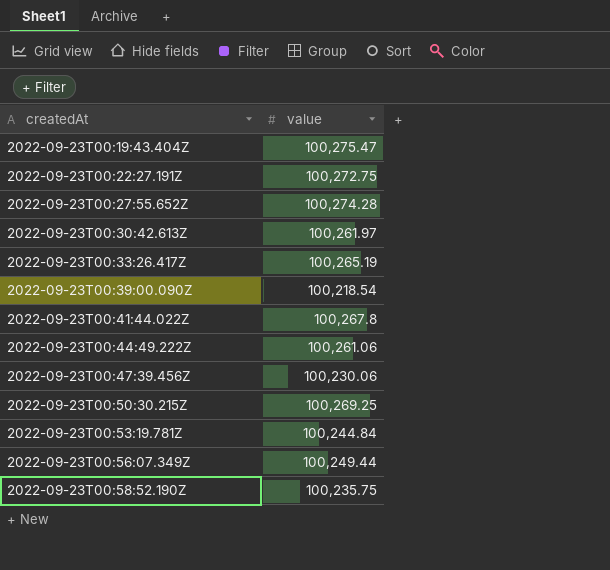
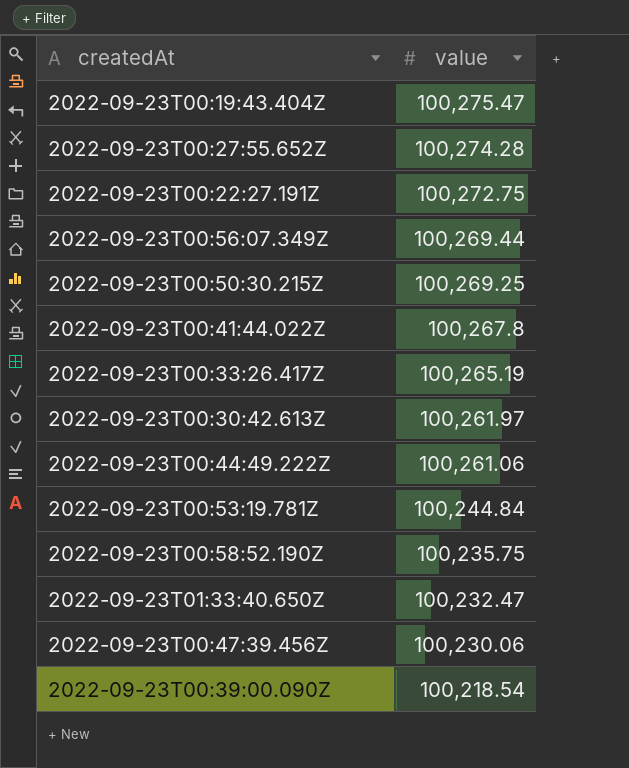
row order: createdAt ascending -> value descending
2022-09-23T00:56:07.349Z | value: 100,249.44 -> 100,269.44
row 2022-09-23T01:33:40.650Z: none -> 100,232.47

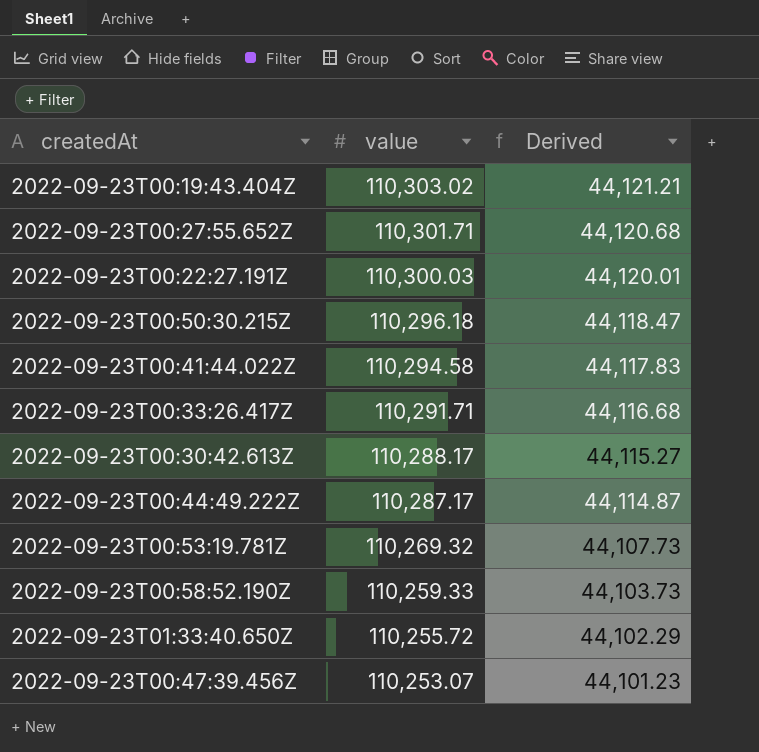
column Derived | formula: none -> [value] * 0.4
row 2022-09-23T00:56:07.349Z: 100,269.44 -> none
row 2022-09-23T00:39:00.090Z: 100,218.54 -> none
2022-09-23T00:19:43.404Z | value: 100,275.47 -> 110,303.02
2022-09-23T00:27:55.652Z | value: 100,274.28 -> 110,301.71
2022-09-23T00:22:27.191Z | value: 100,272.75 -> 110,300.03
2022-09-23T00:50:30.215Z | value: 100,269.25 -> 110,296.18
2022-09-23T00:41:44.022Z | value: 100,267.8 -> 110,294.58
2022-09-23T00:33:26.417Z | value: 100,265.19 -> 110,291.71
2022-09-23T00:30:42.613Z | value: 100,261.97 -> 110,288.17
2022-09-23T00:44:49.222Z | value: 100,261.06 -> 110,287.17
2022-09-23T00:53:19.781Z | value: 100,244.84 -> 110,269.32
2022-09-23T00:58:52.190Z | value: 100,235.75 -> 110,259.33
2022-09-23T01:33:40.650Z | value: 100,232.47 -> 110,255.72
2022-09-23T00:47:39.456Z | value: 100,230.06 -> 110,253.07

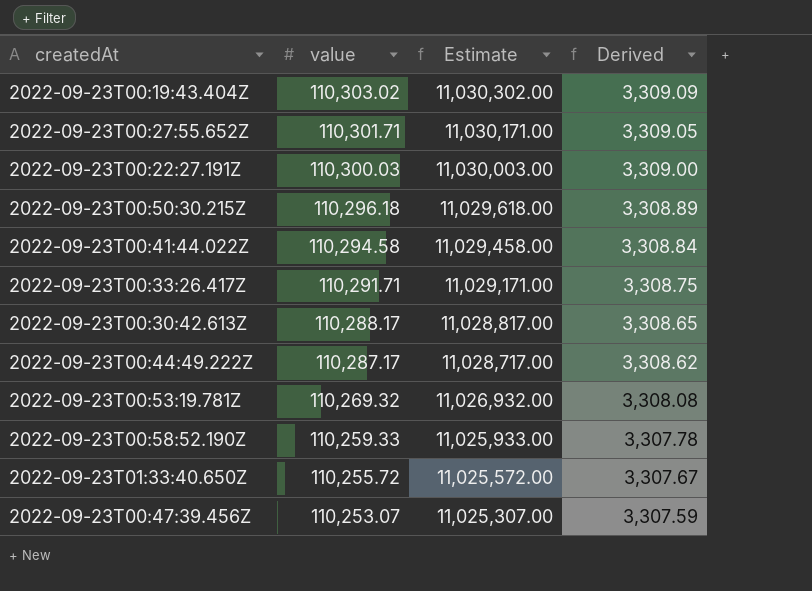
column Estimate | formula: none -> [value] * 100
column Derived | formula: [value] * 0.4 -> [value] * 0.03

